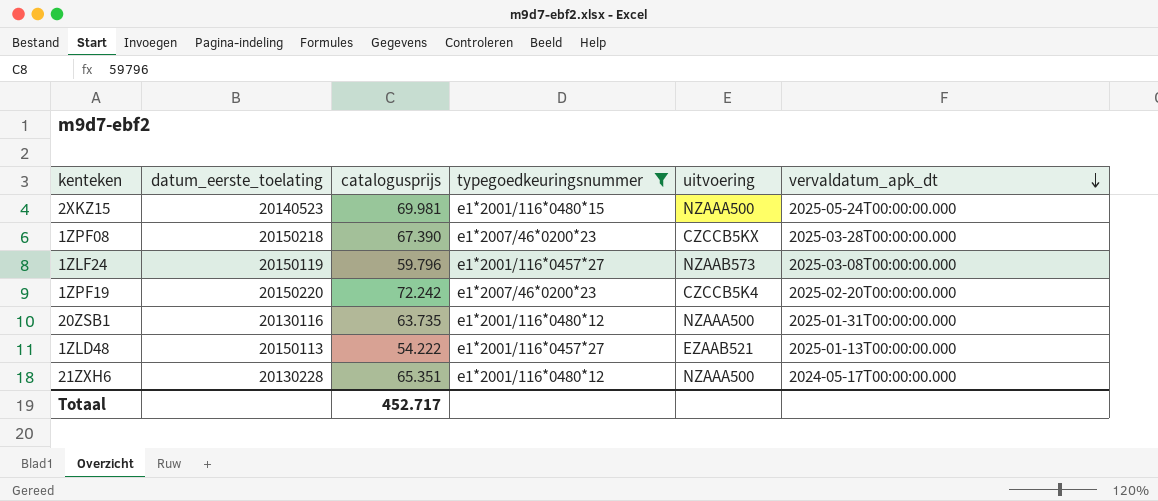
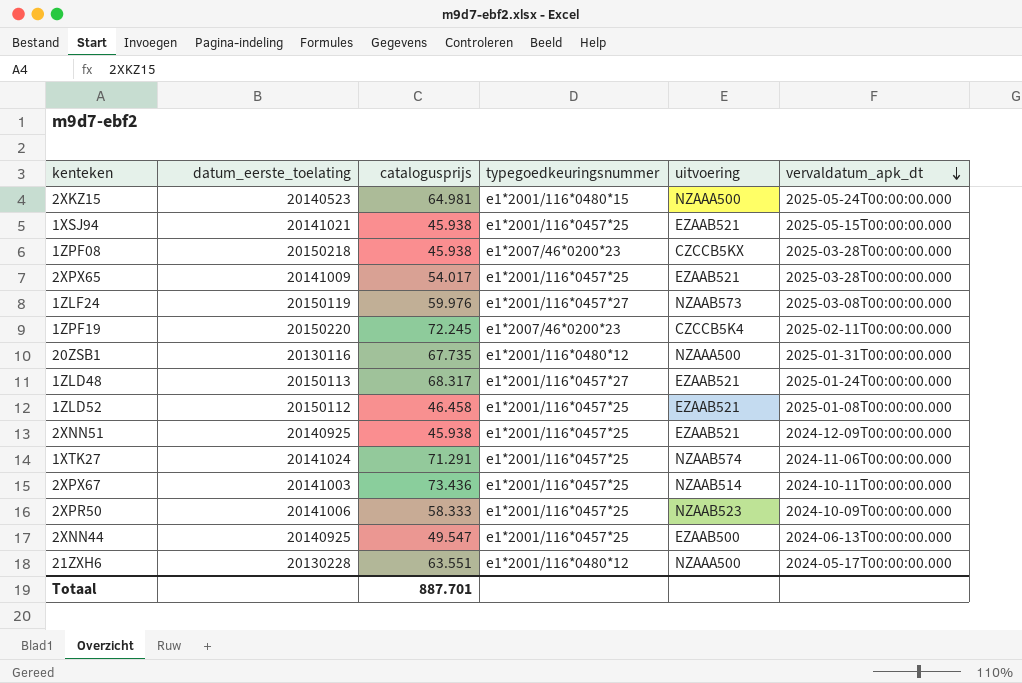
filter: typegoedkeuringsnummer != e1*2001/116*0457*25 -> none
2XKZ15 | catalogusprijs: 69.981 -> 64.981
1ZPF08 | catalogusprijs: 67.390 -> 45.938
1ZLF24 | catalogusprijs: 59.796 -> 59.976
1ZPF19 | catalogusprijs: 72.242 -> 72.245
1ZPF19 | vervaldatum_apk_dt: 2025-02-20T00:00:00.000 -> 2025-02-11T00:00:00.000
20ZSB1 | catalogusprijs: 63.735 -> 67.735
1ZLD48 | catalogusprijs: 54.222 -> 68.317
1ZLD48 | vervaldatum_apk_dt: 2025-01-13T00:00:00.000 -> 2025-01-24T00:00:00.000
21ZXH6 | catalogusprijs: 65.351 -> 63.551
Totaal | catalogusprijs: 452.717 -> 887.701

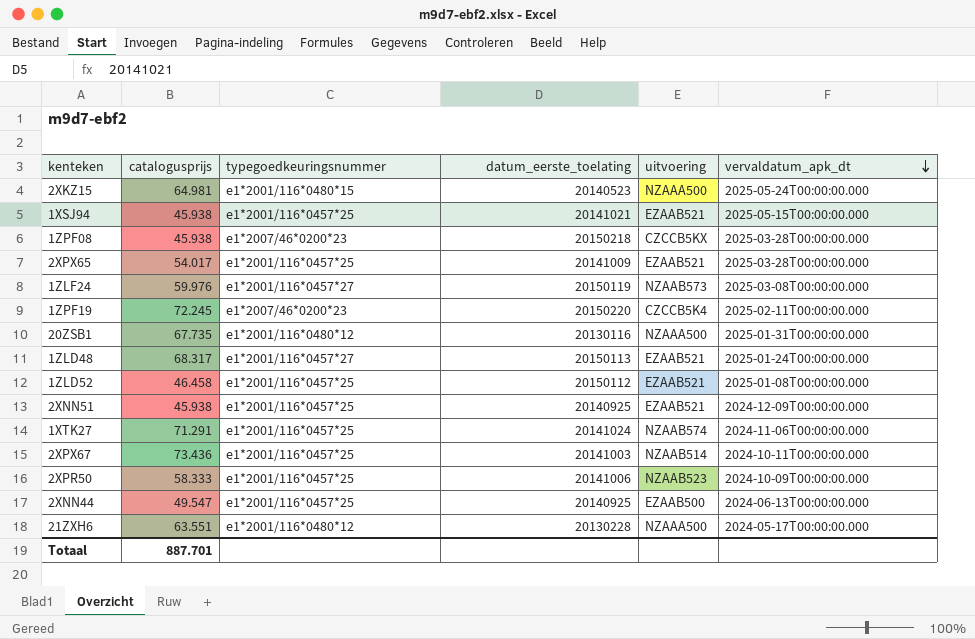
column datum_eerste_toelating | position: 2 -> 4

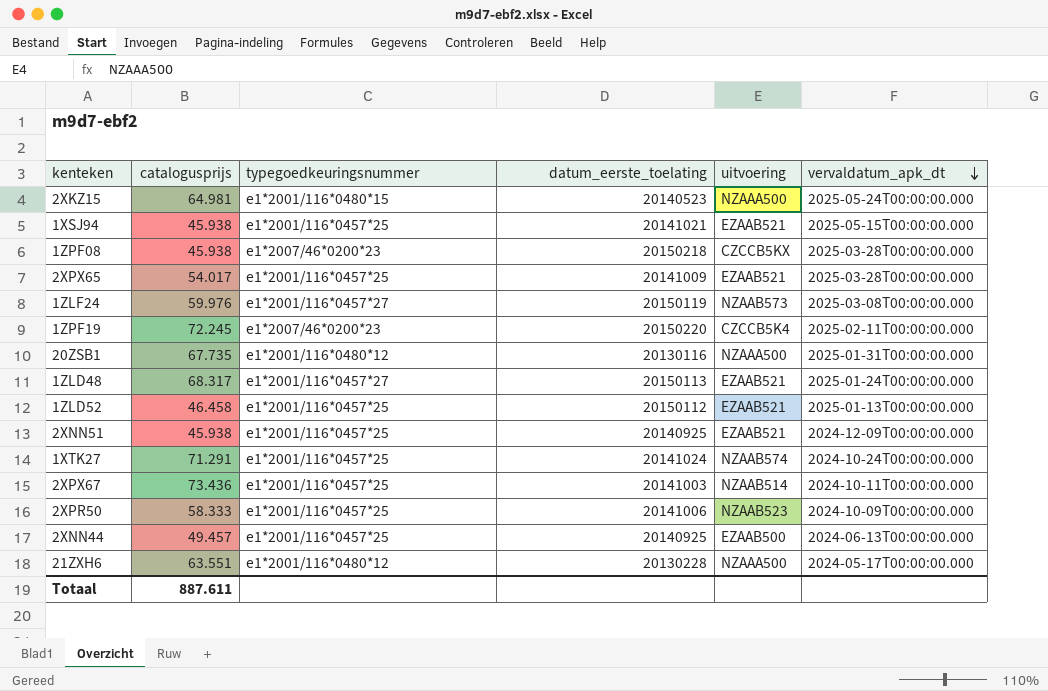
1ZLD52 | vervaldatum_apk_dt: 2025-01-08T00:00:00.000 -> 2025-01-13T00:00:00.000
1XTK27 | vervaldatum_apk_dt: 2024-11-06T00:00:00.000 -> 2024-10-24T00:00:00.000
2XNN44 | catalogusprijs: 49.547 -> 49.457
Totaal | catalogusprijs: 887.701 -> 887.611

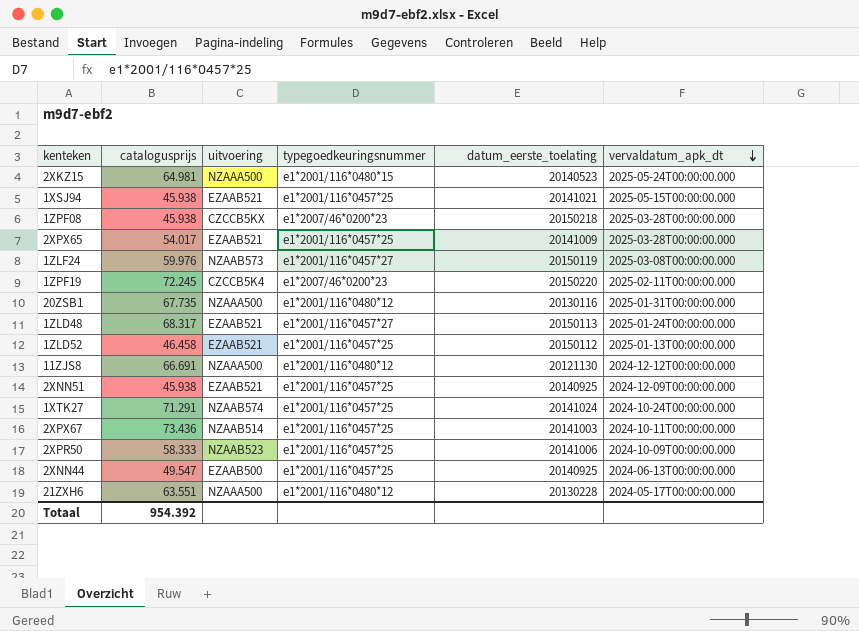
column uitvoering | position: 5 -> 3
row 11ZJS8: none -> 66.691 | NZAAA500 | e1*2001/116*0480*12 | 20121130 | 2024-12-12T00:00:00.000
2XNN44 | catalogusprijs: 49.457 -> 49.547
Totaal | catalogusprijs: 887.611 -> 954.392

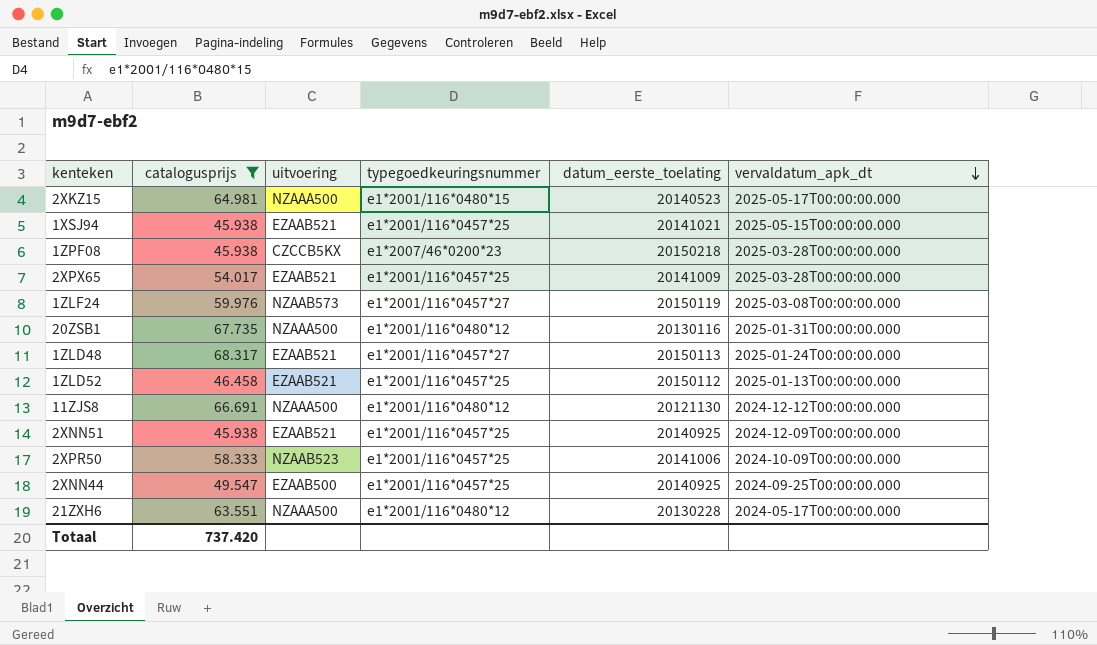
filter: none -> catalogusprijs <= 68.317
2XKZ15 | vervaldatum_apk_dt: 2025-05-24T00:00:00.000 -> 2025-05-17T00:00:00.000
2XNN44 | vervaldatum_apk_dt: 2024-06-13T00:00:00.000 -> 2024-09-25T00:00:00.000
Totaal | catalogusprijs: 954.392 -> 737.420

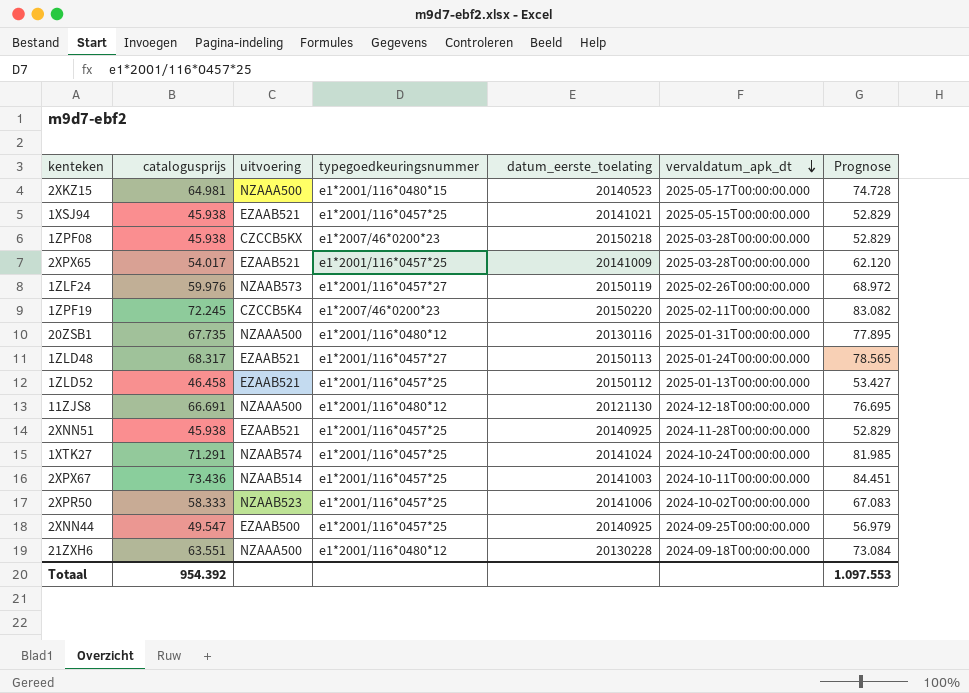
filter: catalogusprijs <= 68.317 -> none
column Prognose | formula: none -> [catalogusprijs] * 1,15
1ZLF24 | vervaldatum_apk_dt: 2025-03-08T00:00:00.000 -> 2025-02-26T00:00:00.000
11ZJS8 | vervaldatum_apk_dt: 2024-12-12T00:00:00.000 -> 2024-12-18T00:00:00.000
2XNN51 | vervaldatum_apk_dt: 2024-12-09T00:00:00.000 -> 2024-11-28T00:00:00.000
2XPR50 | vervaldatum_apk_dt: 2024-10-09T00:00:00.000 -> 2024-10-02T00:00:00.000
21ZXH6 | vervaldatum_apk_dt: 2024-05-17T00:00:00.000 -> 2024-09-18T00:00:00.000
Totaal | catalogusprijs: 737.420 -> 954.392

